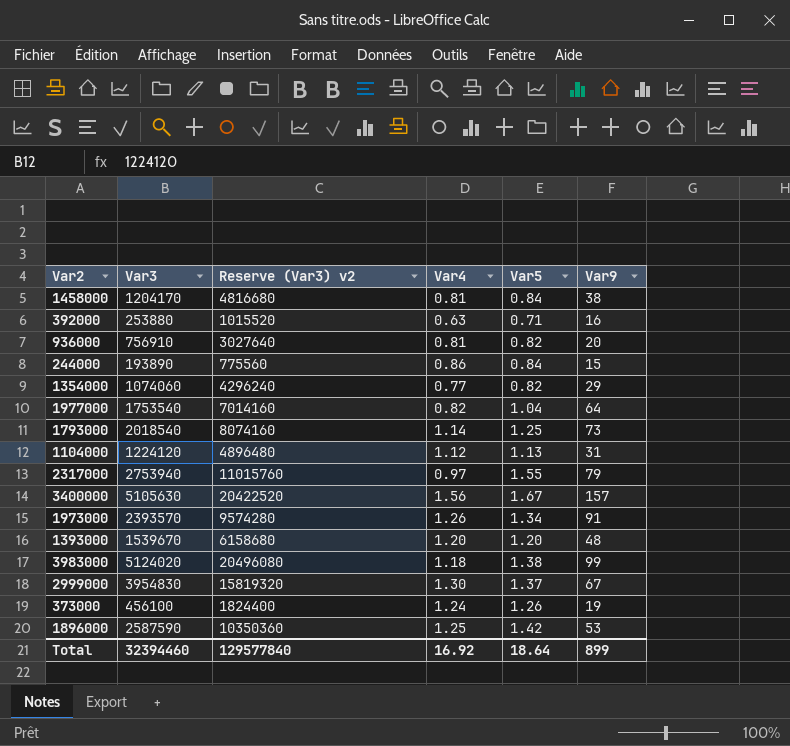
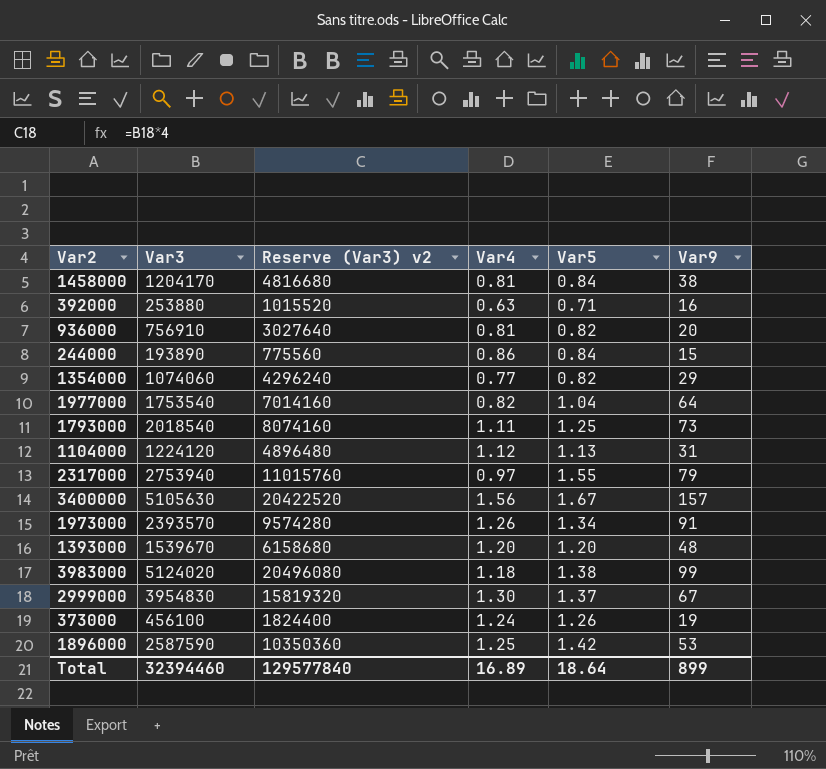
1793000 | Var4: 1.14 -> 1.11
Total | Var4: 16.92 -> 16.89

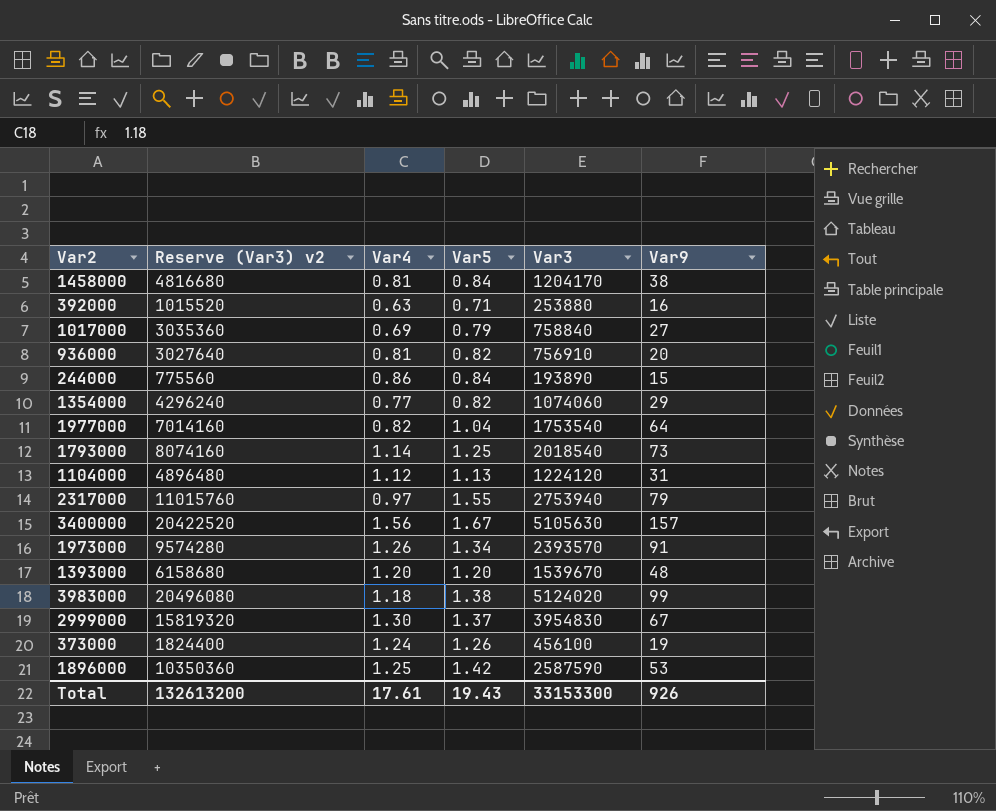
column Var3 | position: 2 -> 5
row 1017000: none -> 3035360 | 0.69 | 0.79 | 758840 | 27
1793000 | Var4: 1.11 -> 1.14
Total | Reserve (Var3) v2: 129577840 -> 132613200
Total | Var4: 16.89 -> 17.61
Total | Var5: 18.64 -> 19.43
Total | Var3: 32394460 -> 33153300
Total | Var9: 899 -> 926

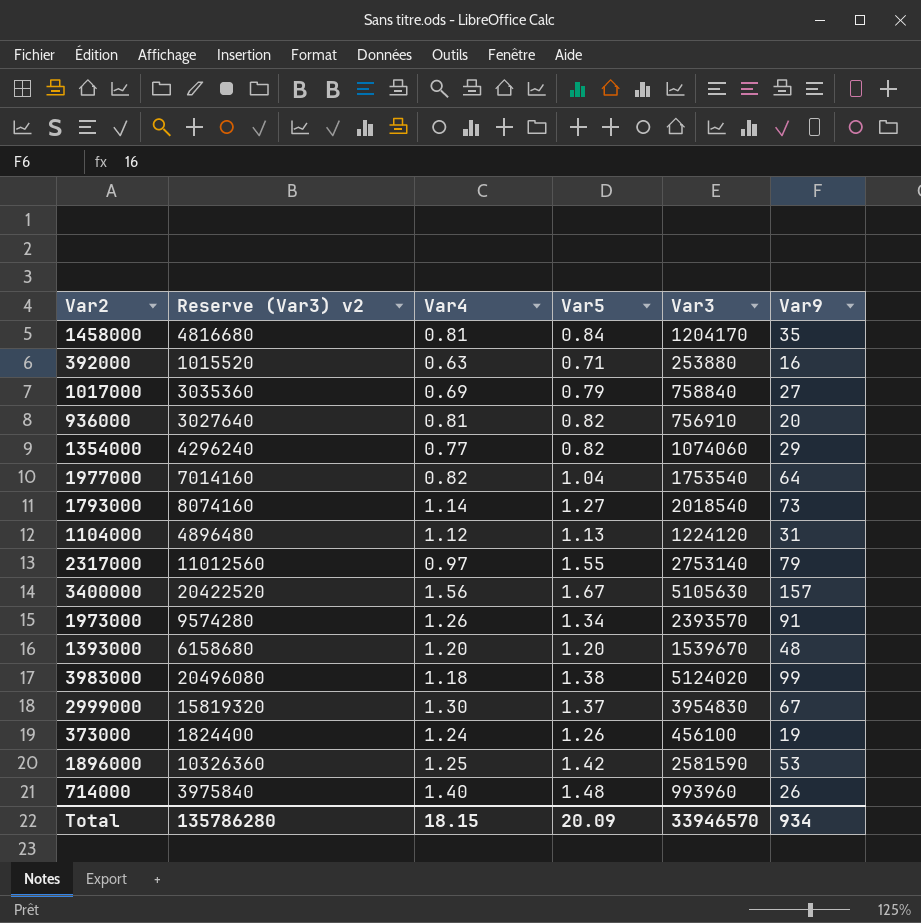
row 244000: 775560 | 0.86 | 0.84 | 193890 | 15 -> none
1458000 | Var9: 38 -> 35
1793000 | Var5: 1.25 -> 1.27
2317000 | Reserve (Var3) v2: 11015760 -> 11012560
2317000 | Var3: 2753940 -> 2753140
1896000 | Reserve (Var3) v2: 10350360 -> 10326360
1896000 | Var3: 2587590 -> 2581590
row 714000: none -> 3975840 | 1.40 | 1.48 | 993960 | 26
Total | Reserve (Var3) v2: 132613200 -> 135786280
Total | Var4: 17.61 -> 18.15
Total | Var5: 19.43 -> 20.09
Total | Var3: 33153300 -> 33946570
Total | Var9: 926 -> 934

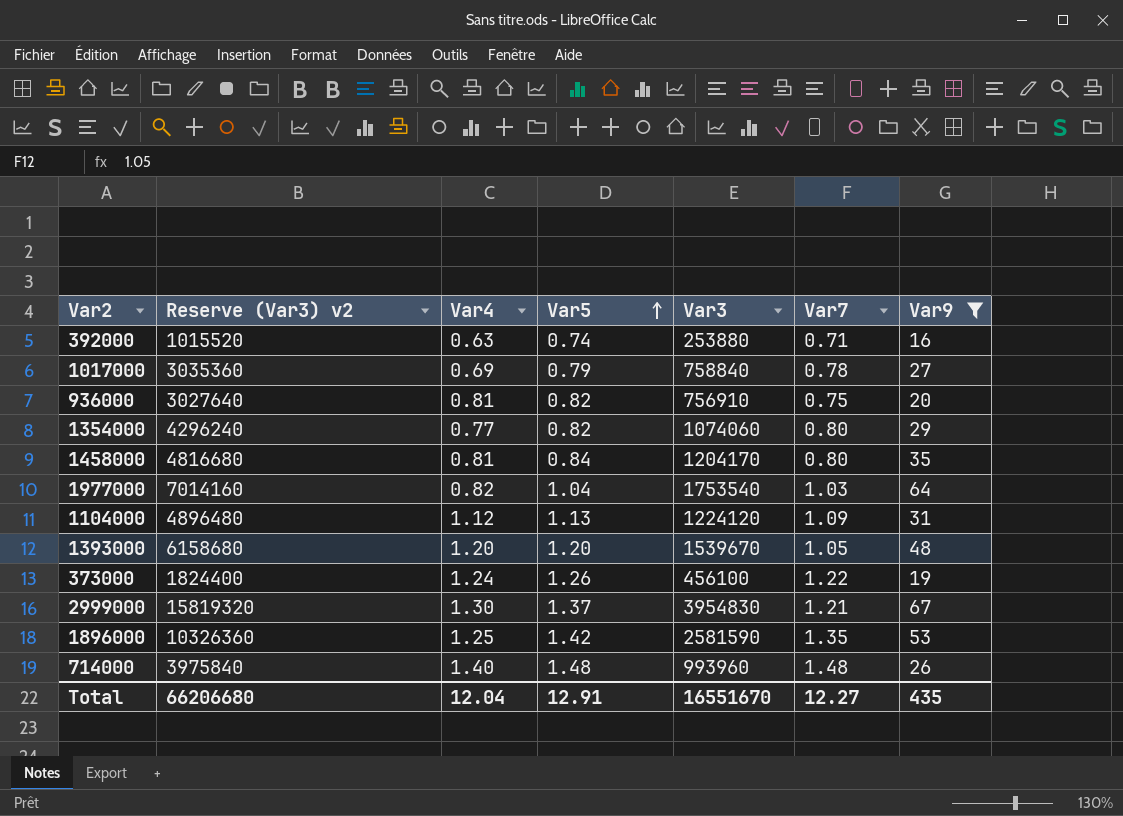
filter: none -> Var9 <= 67
row order: none -> Var5 ascending
column Var7 | position: none -> 6
392000 | Var5: 0.71 -> 0.74
Total | Reserve (Var3) v2: 135786280 -> 66206680
Total | Var4: 18.15 -> 12.04
Total | Var5: 20.09 -> 12.91
Total | Var3: 33946570 -> 16551670
Total | Var9: 934 -> 435

